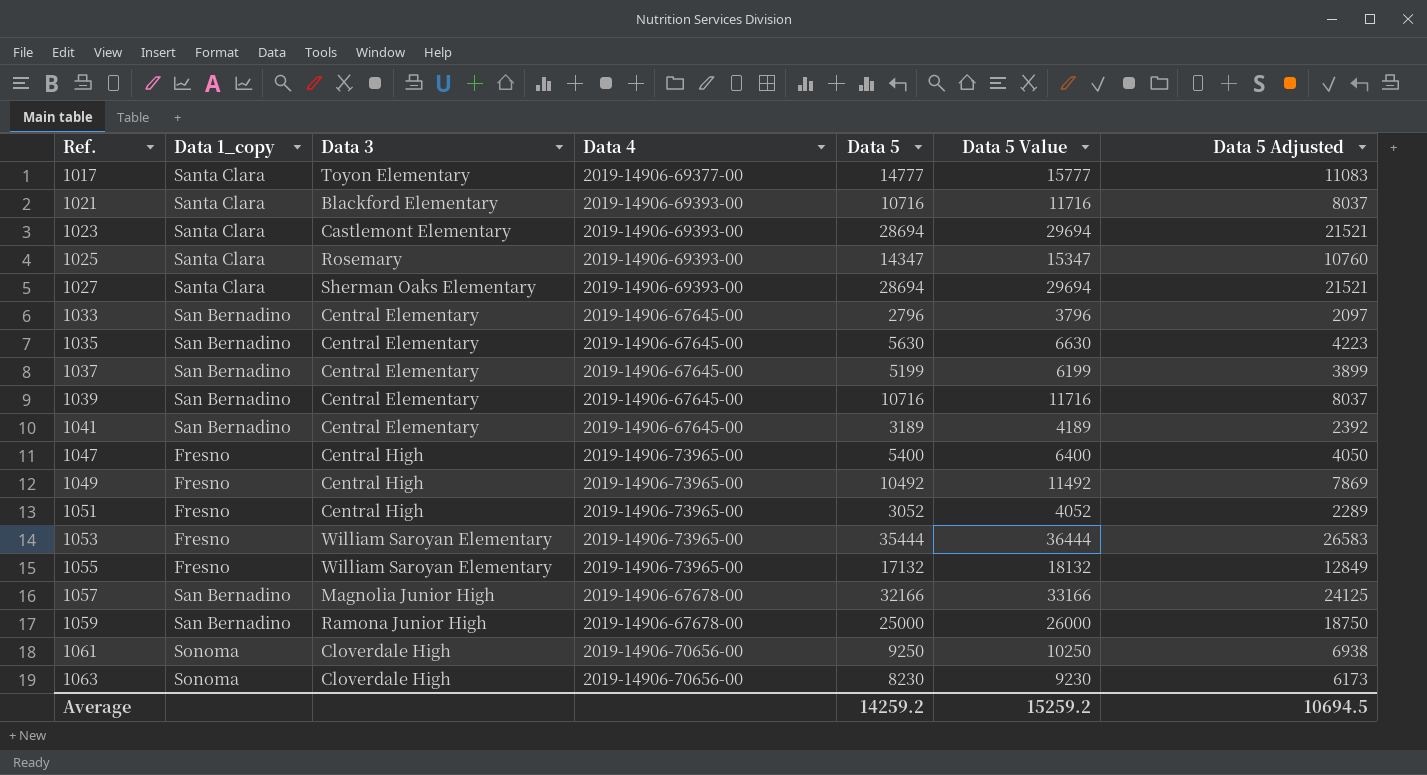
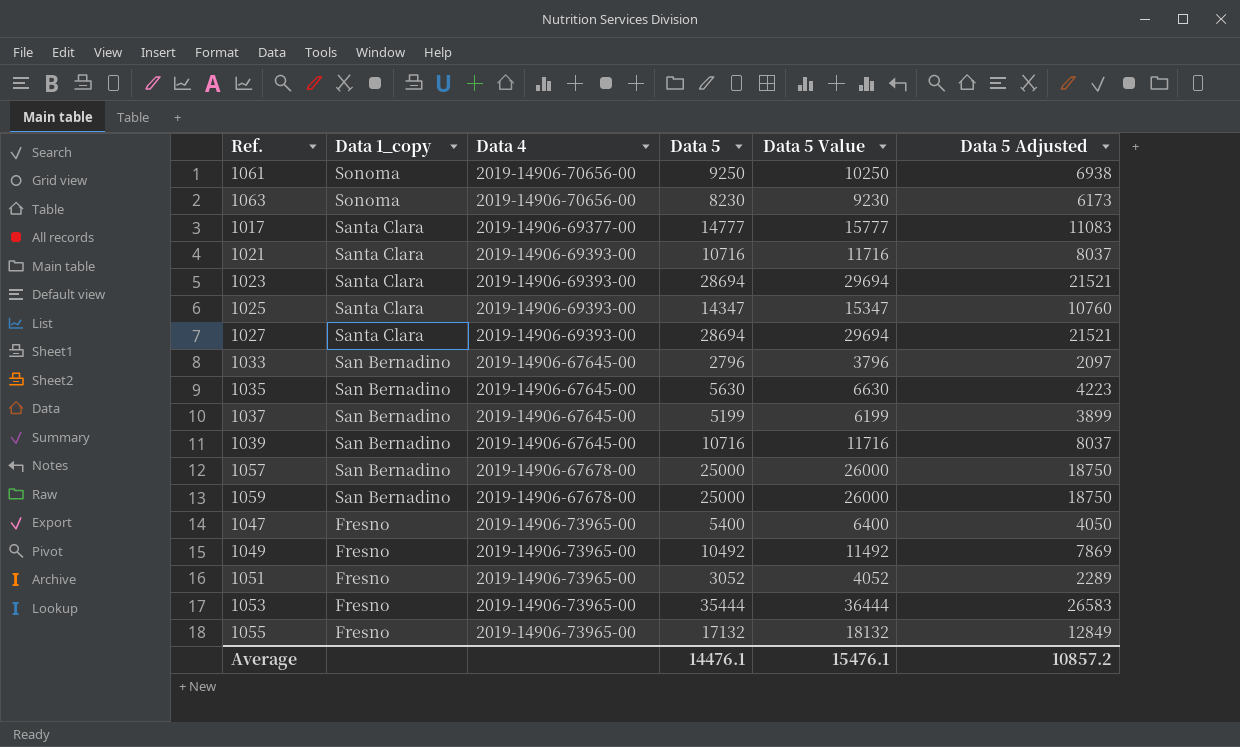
row order: Ref. ascending -> Data 1_copy descending
column Data 3 | position: 3 -> none
row 1041: San Bernadino | Central Elementary | 2019-14906-67645-00 | 3189 | 4189 | 2392 -> none
1057 | Data 5: 32166 -> 25000
1057 | Data 5 Value: 33166 -> 26000
1057 | Data 5 Adjusted: 24125 -> 18750
Average | Data 5: 14259.2 -> 14476.1
Average | Data 5 Value: 15259.2 -> 15476.1
Average | Data 5 Adjusted: 10694.5 -> 10857.2

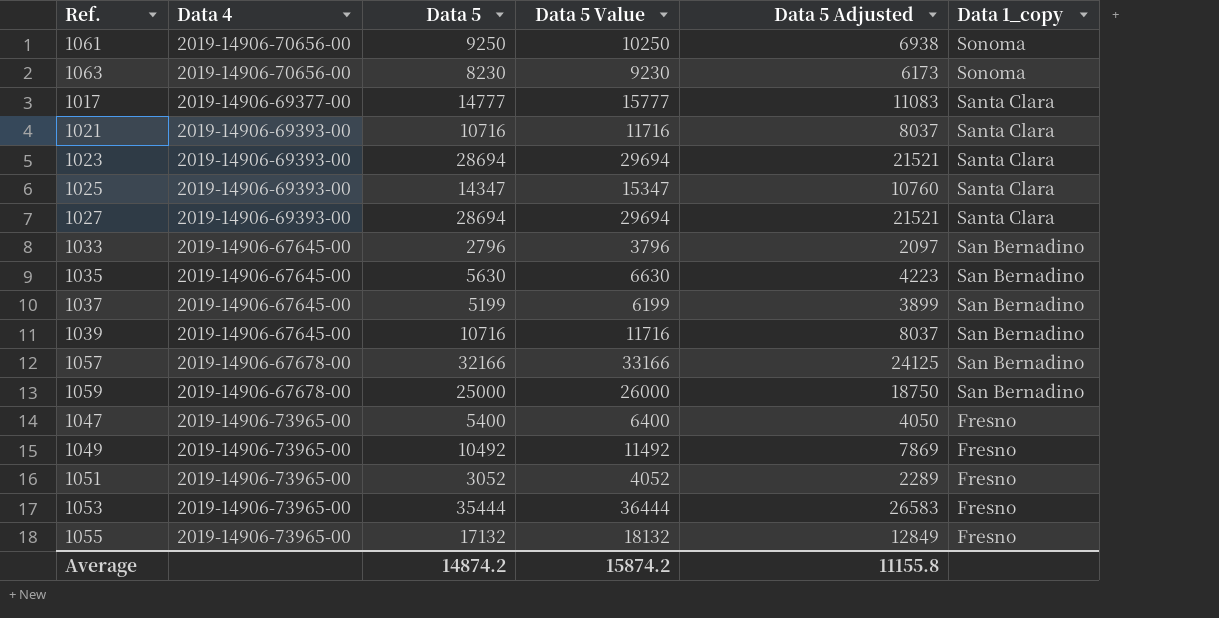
column Data 1_copy | position: 2 -> 6
1057 | Data 5: 25000 -> 32166
1057 | Data 5 Value: 26000 -> 33166
1057 | Data 5 Adjusted: 18750 -> 24125
Average | Data 5: 14476.1 -> 14874.2
Average | Data 5 Value: 15476.1 -> 15874.2
Average | Data 5 Adjusted: 10857.2 -> 11155.8

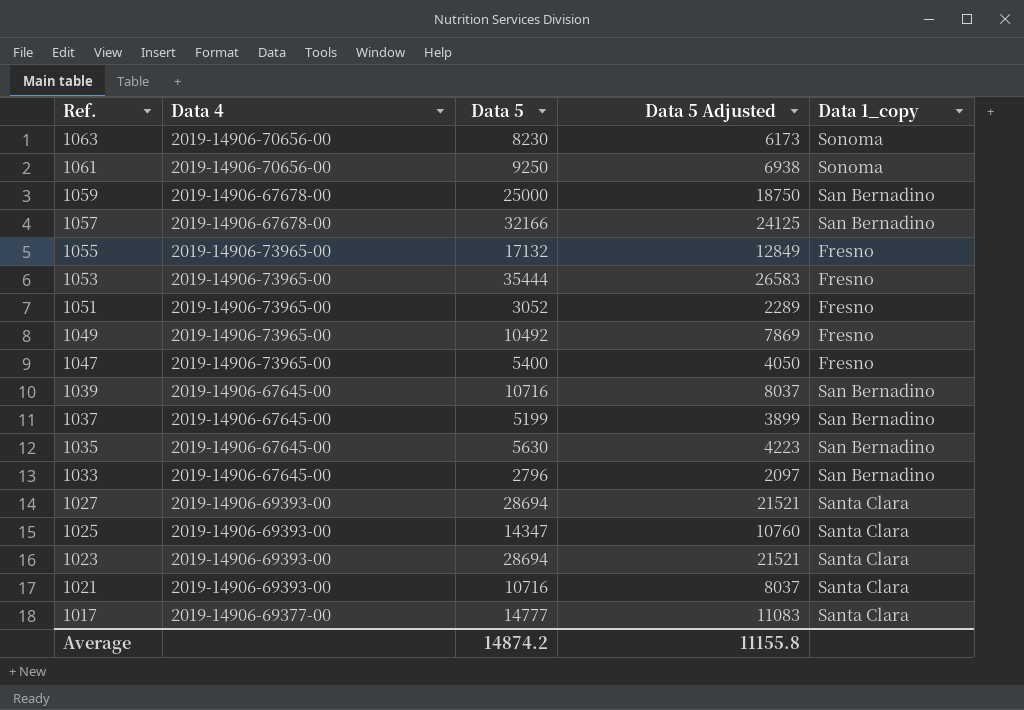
row order: Data 1_copy descending -> Ref. descending
column Data 5 Value | formula: [Data 5] + 1000 -> none

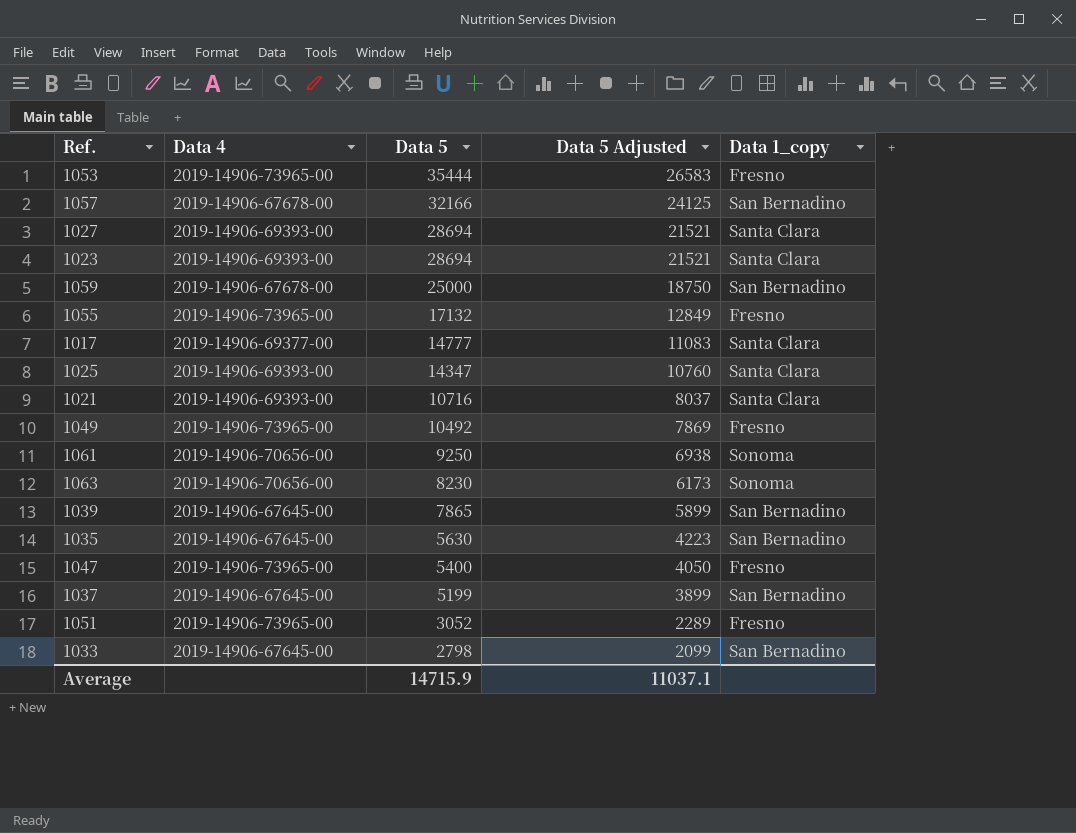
row order: Ref. descending -> Data 5 descending
1039 | Data 5: 10716 -> 7865
1039 | Data 5 Adjusted: 8037 -> 5899
1033 | Data 5: 2796 -> 2798
1033 | Data 5 Adjusted: 2097 -> 2099
Average | Data 5: 14874.2 -> 14715.9
Average | Data 5 Adjusted: 11155.8 -> 11037.1

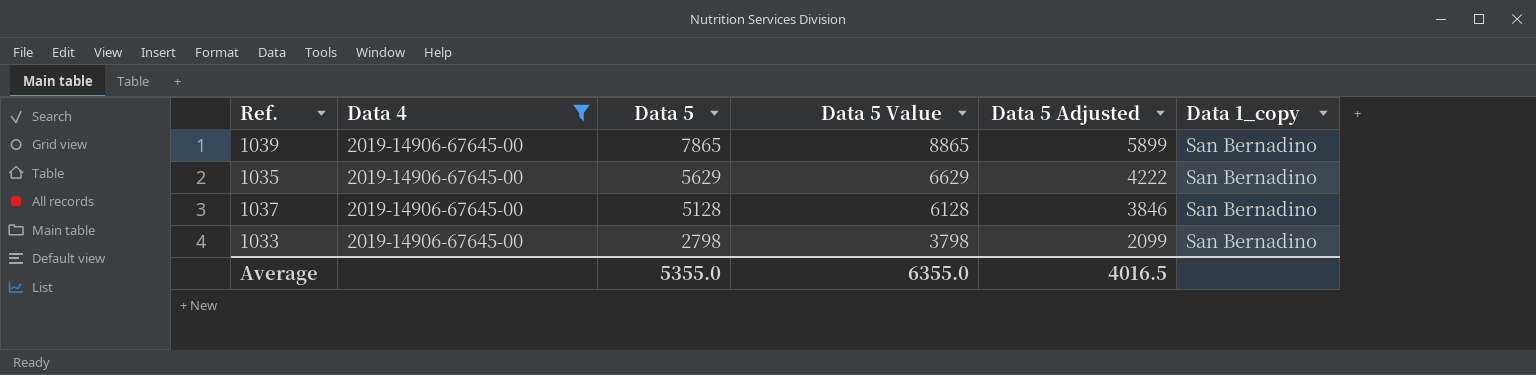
filter: none -> Data 4 = 2019-14906-67645-00
column Data 5 Value | formula: none -> [Data 5] + 1000
1035 | Data 5: 5630 -> 5629
1035 | Data 5 Adjusted: 4223 -> 4222
1037 | Data 5: 5199 -> 5128
1037 | Data 5 Adjusted: 3899 -> 3846
Average | Data 5: 14715.9 -> 5355.0
Average | Data 5 Adjusted: 11037.1 -> 4016.5

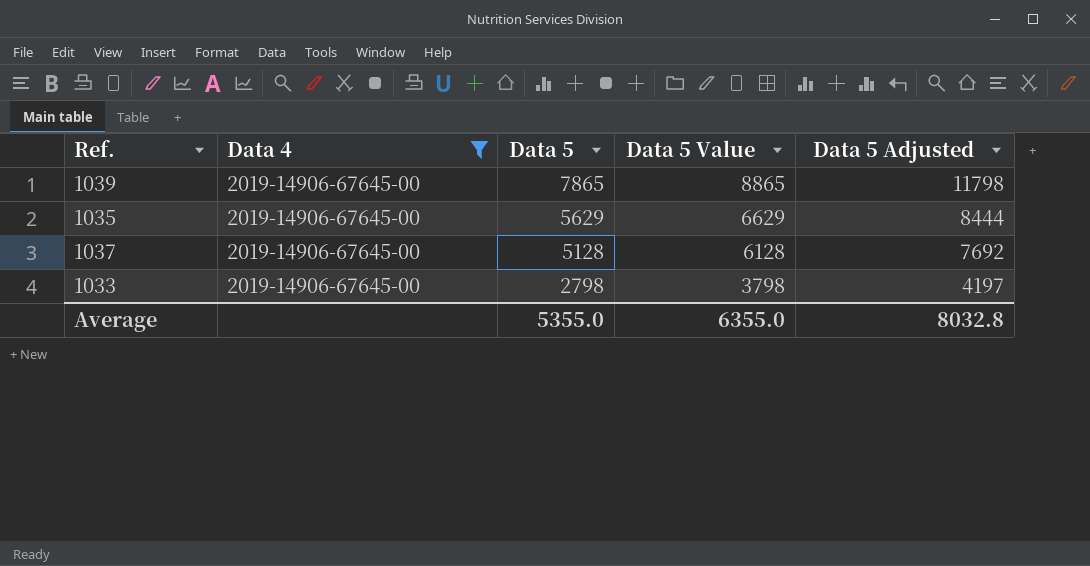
column Data 1_copy | position: 6 -> none
column Data 5 Adjusted | formula: [Data 5] * 0.75 -> [Data 5] * 1.5
Average | Data 5 Adjusted: 4016.5 -> 8032.8

